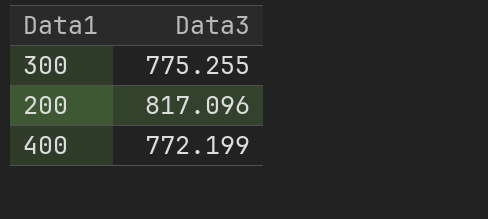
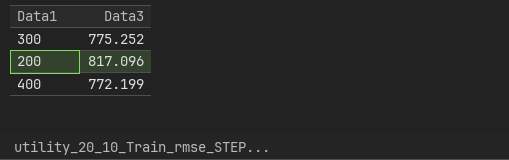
300 | Data3: 775.255 -> 775.252

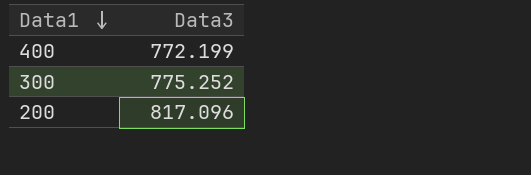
row order: none -> Data1 descending

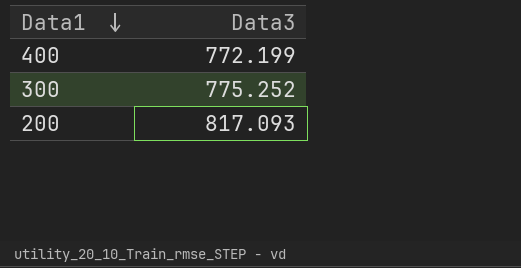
200 | Data3: 817.096 -> 817.093

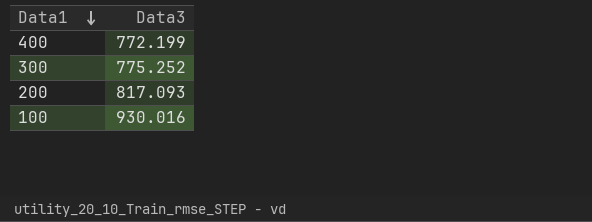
row 100: none -> 930.016

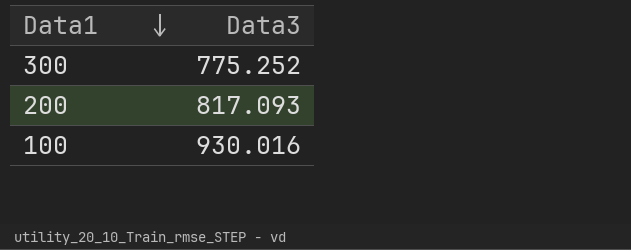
row 400: 772.199 -> none

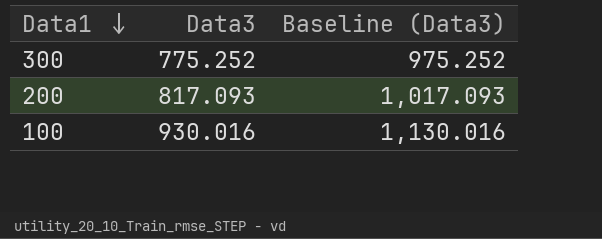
column Baseline (Data3) | formula: none -> [Data3] + 200

